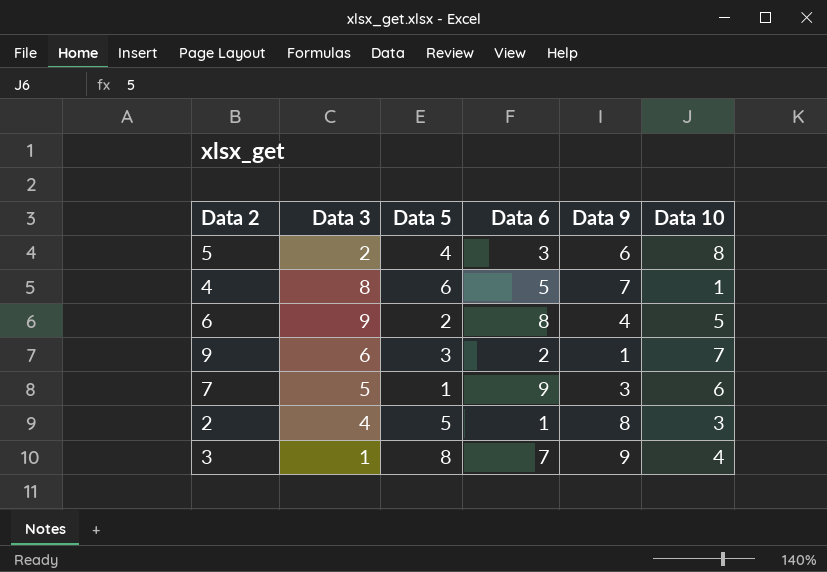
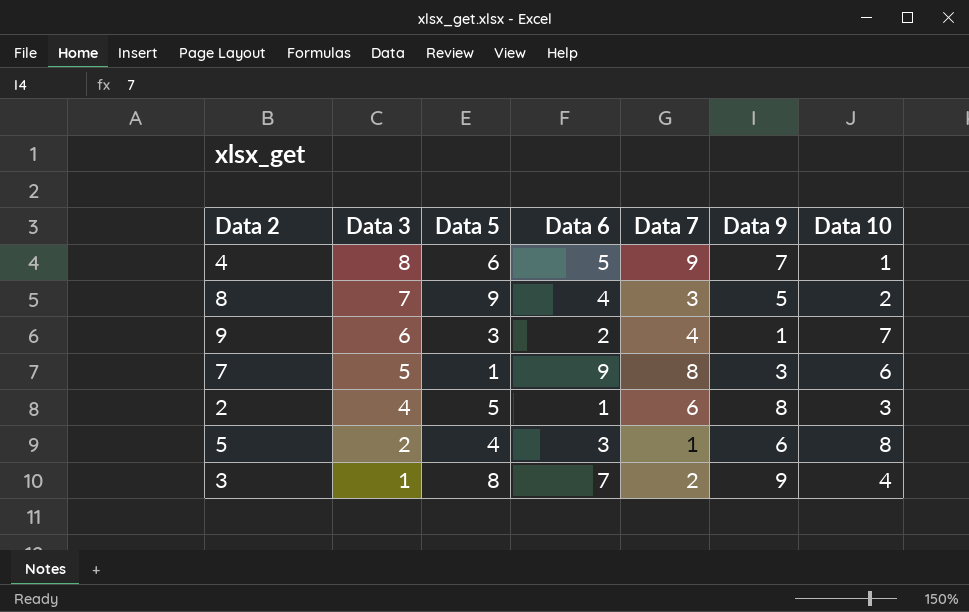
row order: none -> Data 3 descending
column Data 7 | position: none -> 5
row 6: 9 | 2 | 8 | 4 | 5 -> none
row 8: none -> 7 | 9 | 4 | 3 | 5 | 2

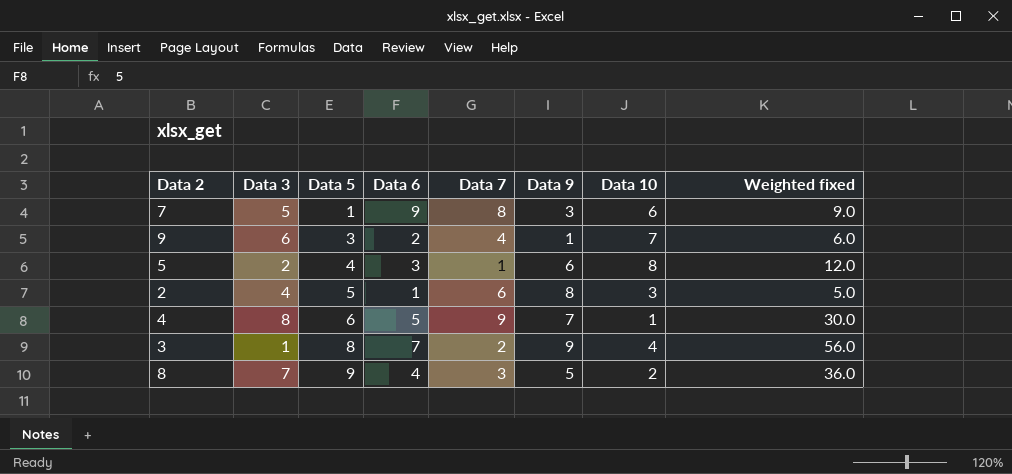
row order: Data 3 descending -> Data 5 ascending
column Weighted fixed | formula: none -> [Data 5] * [Data 6]

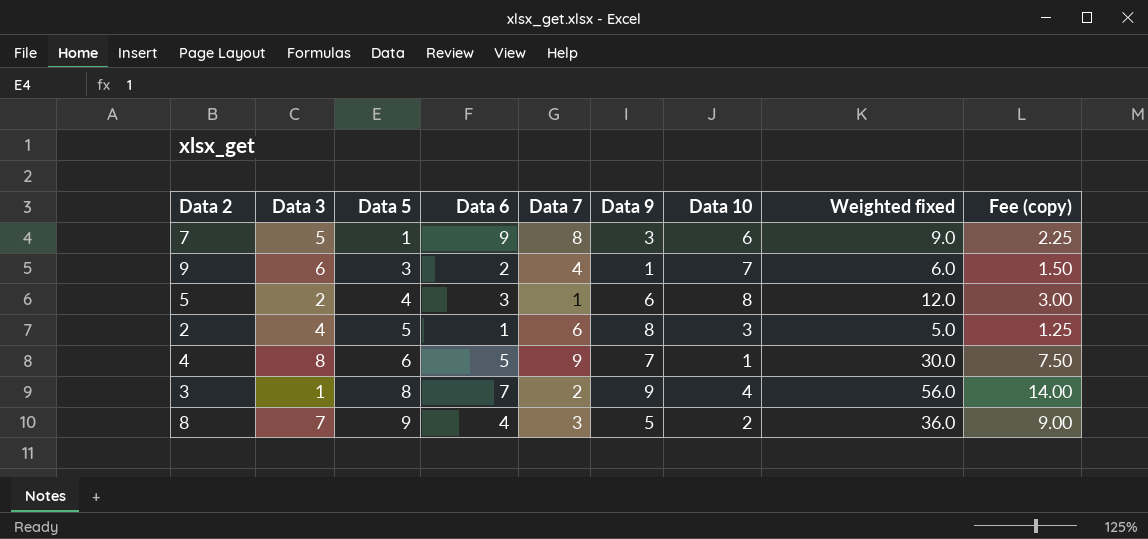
column Fee (copy) | formula: none -> [Weighted fixed] * 0.25

